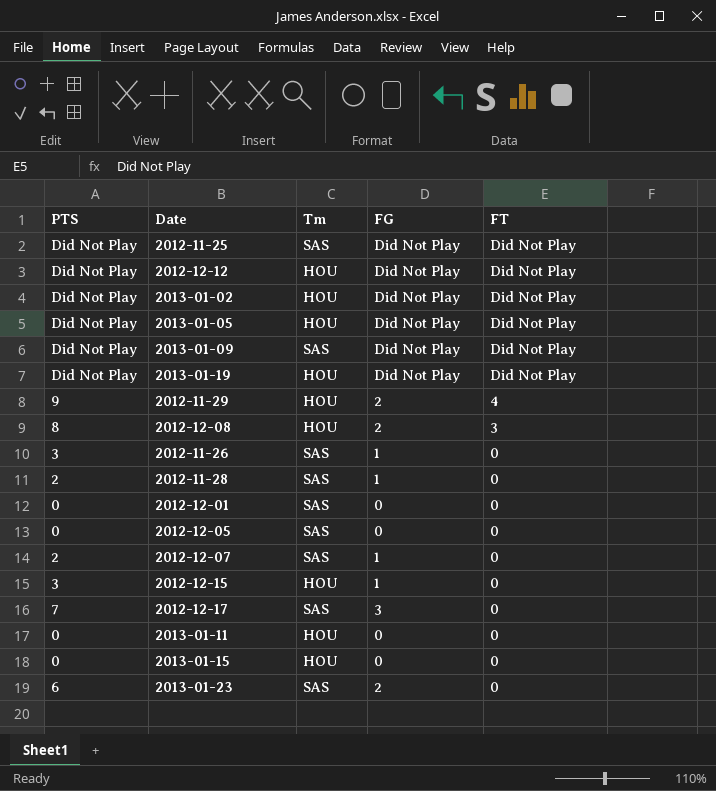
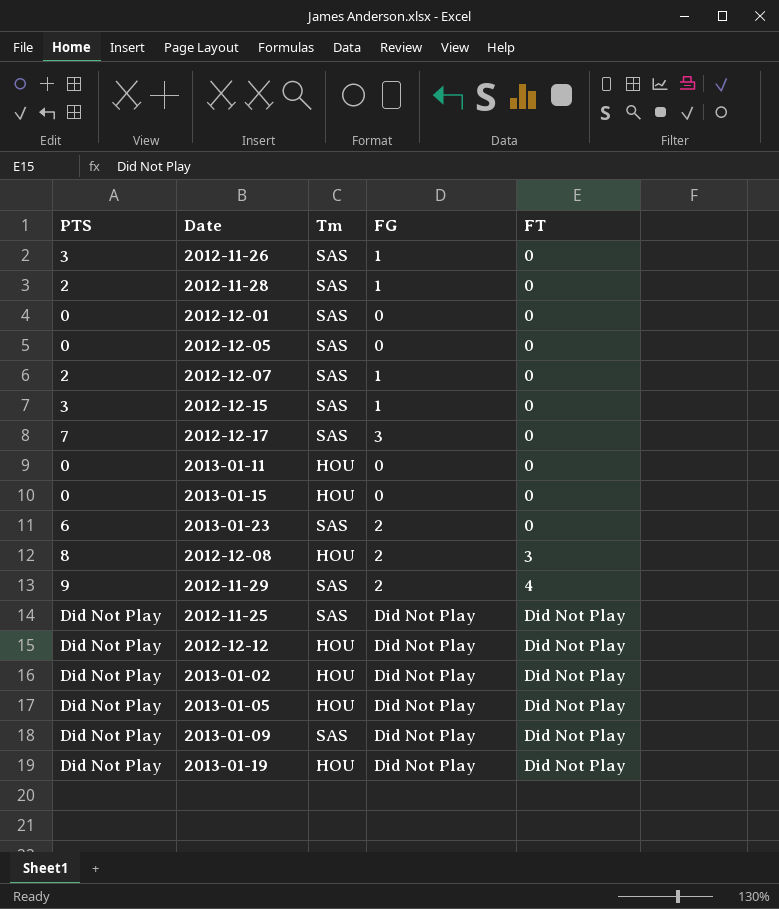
row order: FT descending -> FT ascending
2012-12-15 | Tm: HOU -> SAS
2012-11-29 | Tm: HOU -> SAS

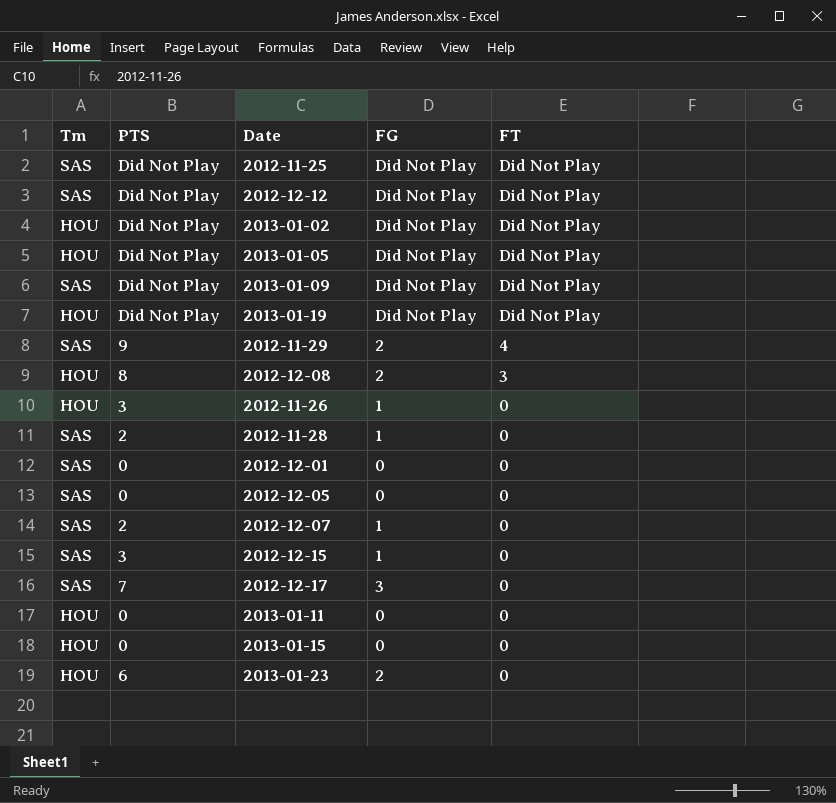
row order: FT ascending -> FT descending
column Tm | position: 3 -> 1
2012-12-12 | Tm: HOU -> SAS
2012-11-26 | Tm: SAS -> HOU
2013-01-23 | Tm: SAS -> HOU

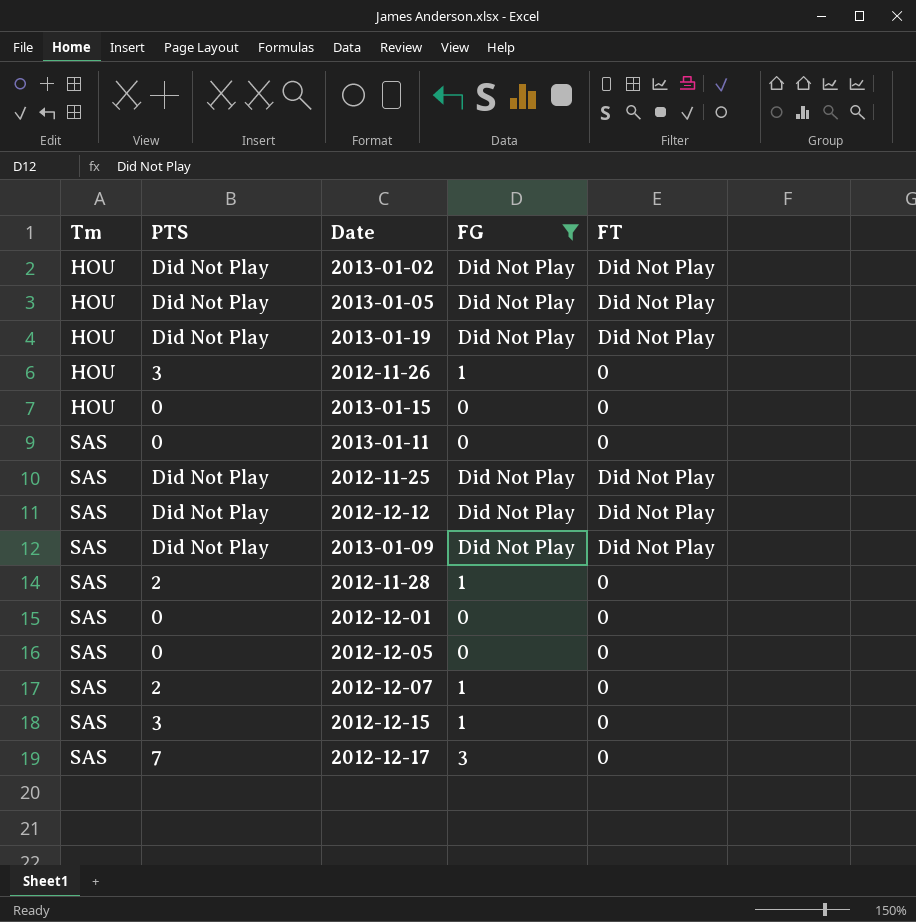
filter: none -> FG != 2
row order: FT descending -> Tm ascending
2013-01-11 | Tm: HOU -> SAS

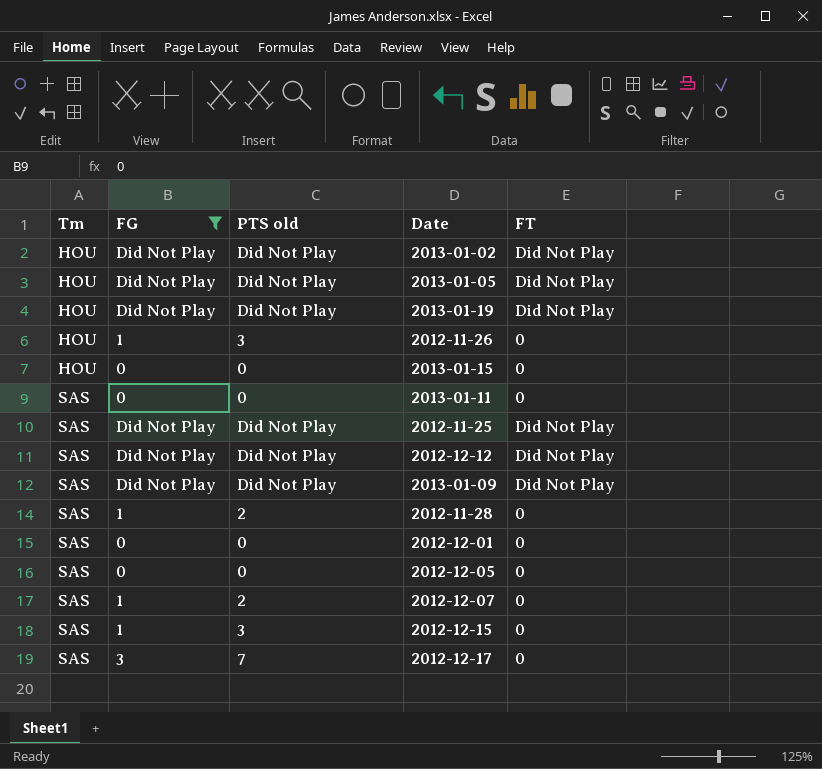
column FG | position: 4 -> 2
column name: PTS -> PTS old

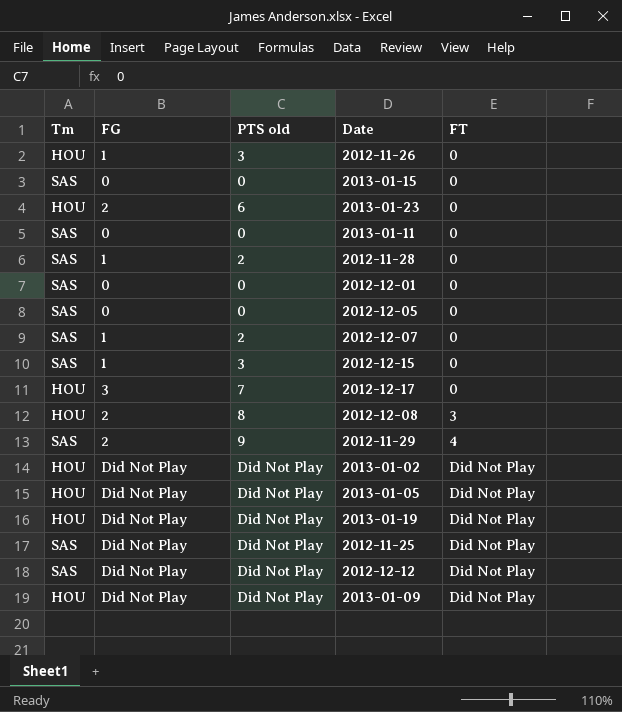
filter: FG != 2 -> none
row order: Tm ascending -> FT ascending
2013-01-15 | Tm: HOU -> SAS
2012-12-17 | Tm: SAS -> HOU
2013-01-09 | Tm: SAS -> HOU

